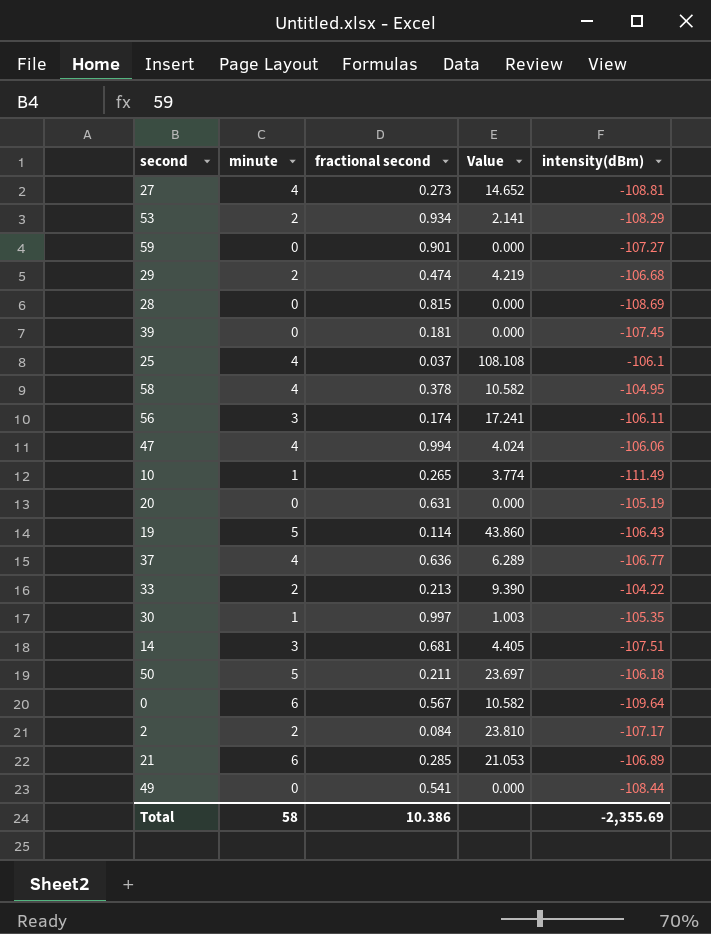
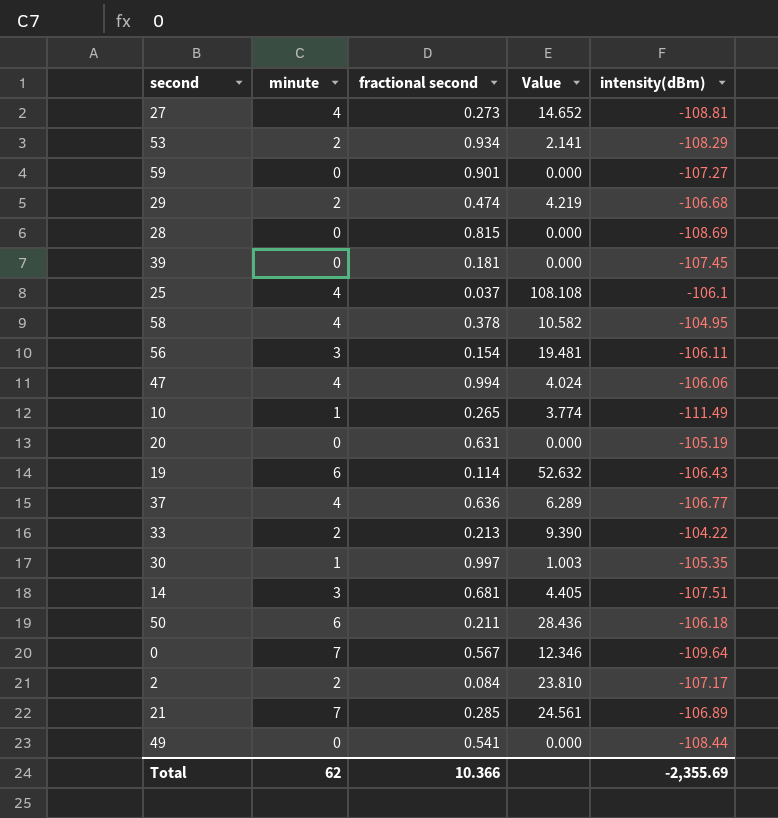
56 | fractional second: 0.174 -> 0.154
56 | Value: 17.241 -> 19.481
19 | minute: 5 -> 6
19 | Value: 43.860 -> 52.632
50 | minute: 5 -> 6
50 | Value: 23.697 -> 28.436
0 | minute: 6 -> 7
0 | Value: 10.582 -> 12.346
21 | minute: 6 -> 7
21 | Value: 21.053 -> 24.561
Total | minute: 58 -> 62
Total | fractional second: 10.386 -> 10.366

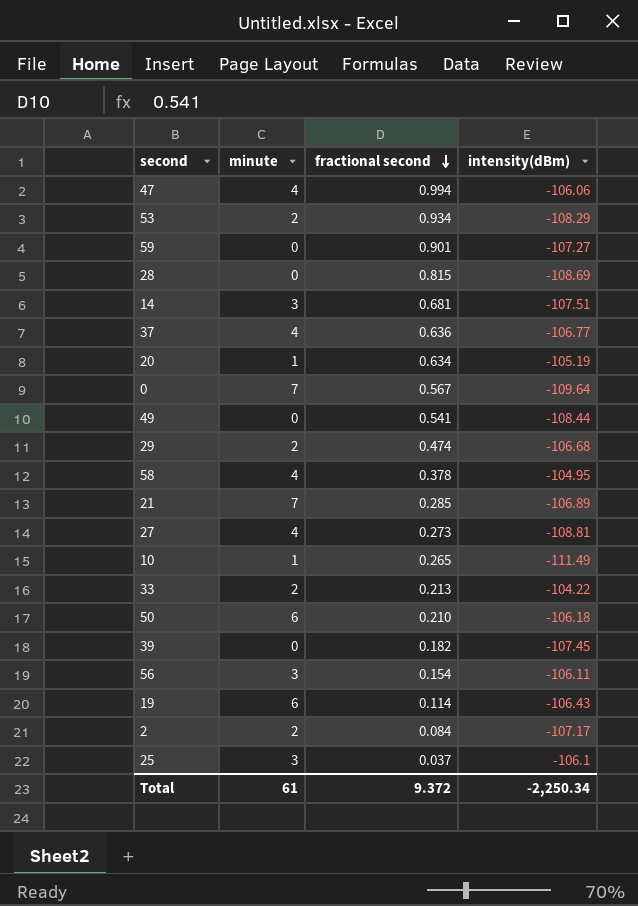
row order: none -> fractional second descending
column Value | formula: [minute] / [fractional second] -> none
row 30: 1 | 0.997 | 1.003 | -105.35 -> none
20 | minute: 0 -> 1
20 | fractional second: 0.631 -> 0.634
50 | fractional second: 0.211 -> 0.210
39 | fractional second: 0.181 -> 0.182
25 | minute: 4 -> 3
Total | minute: 62 -> 61
Total | fractional second: 10.366 -> 9.372
Total | intensity(dBm): -2,355.69 -> -2,250.34

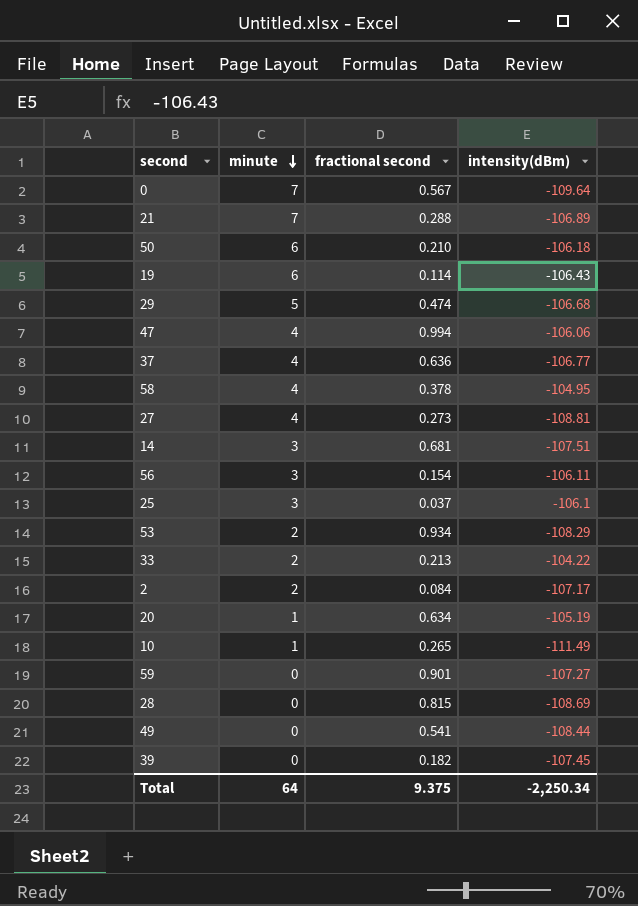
row order: fractional second descending -> minute descending
21 | fractional second: 0.285 -> 0.288
29 | minute: 2 -> 5
Total | minute: 61 -> 64
Total | fractional second: 9.372 -> 9.375

